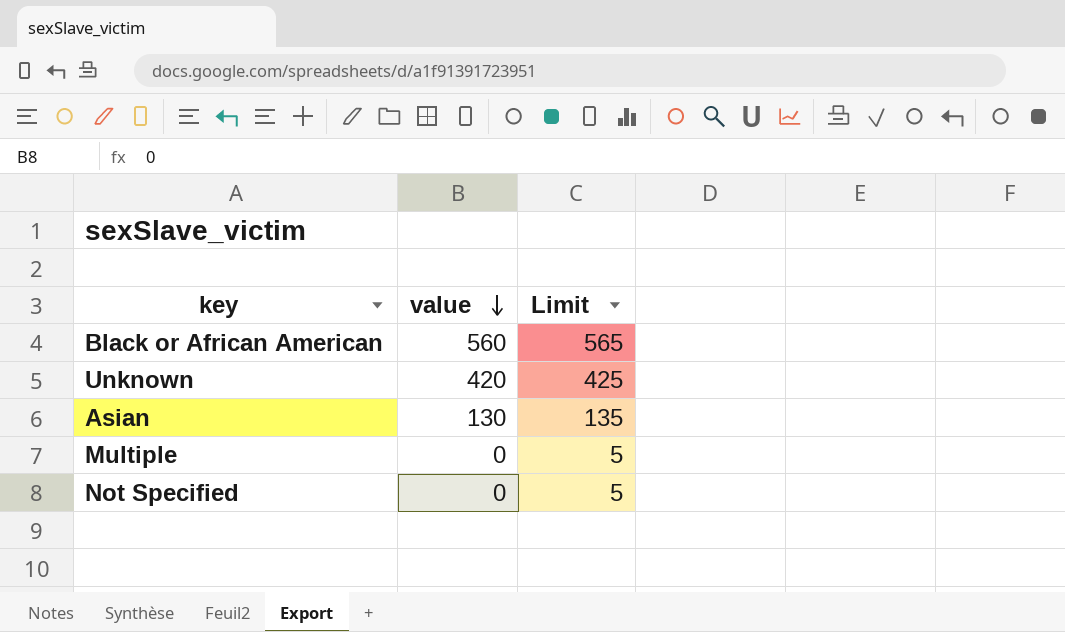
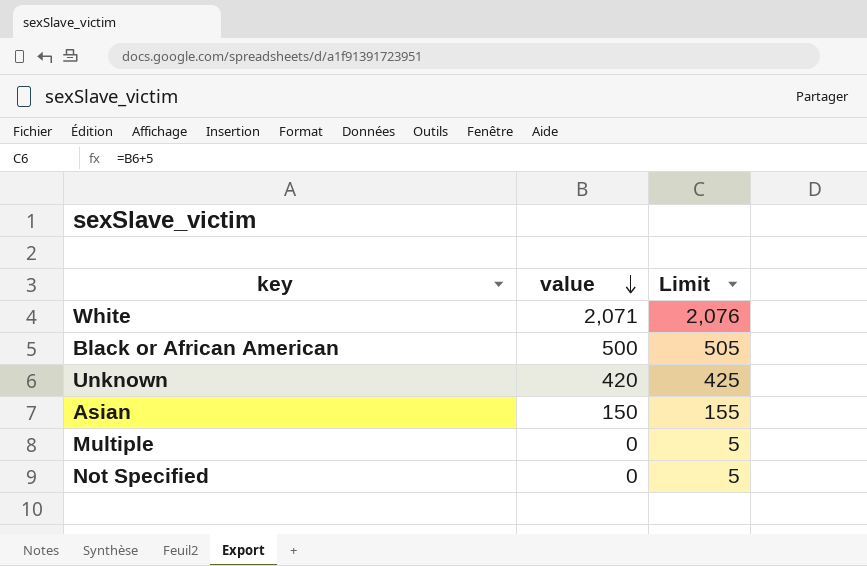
row White: none -> 2,071 | 2,076
Black or African American | value: 560 -> 500
Black or African American | Limit: 565 -> 505
Asian | value: 130 -> 150
Asian | Limit: 135 -> 155

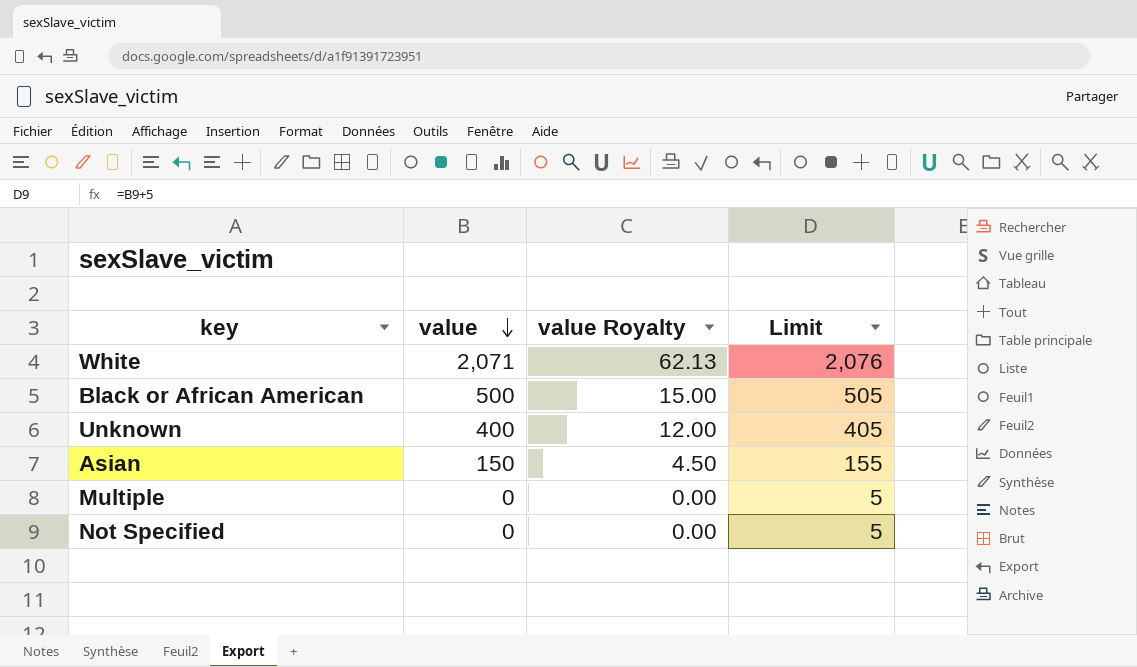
column value Royalty | formula: none -> [value] * 0.03
Unknown | value: 420 -> 400
Unknown | Limit: 425 -> 405

